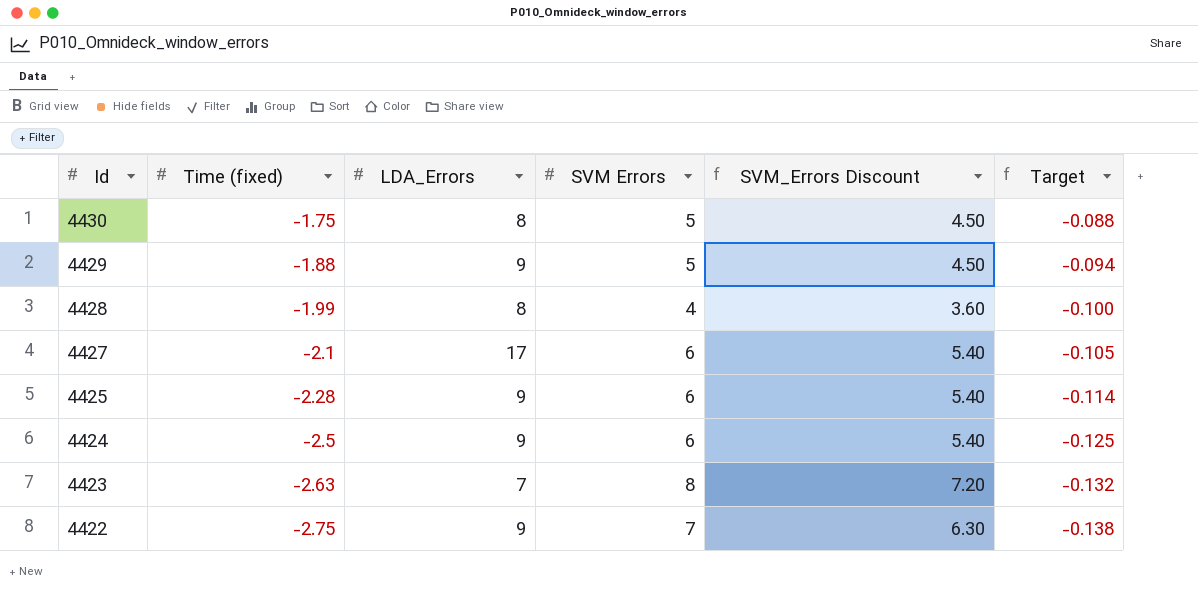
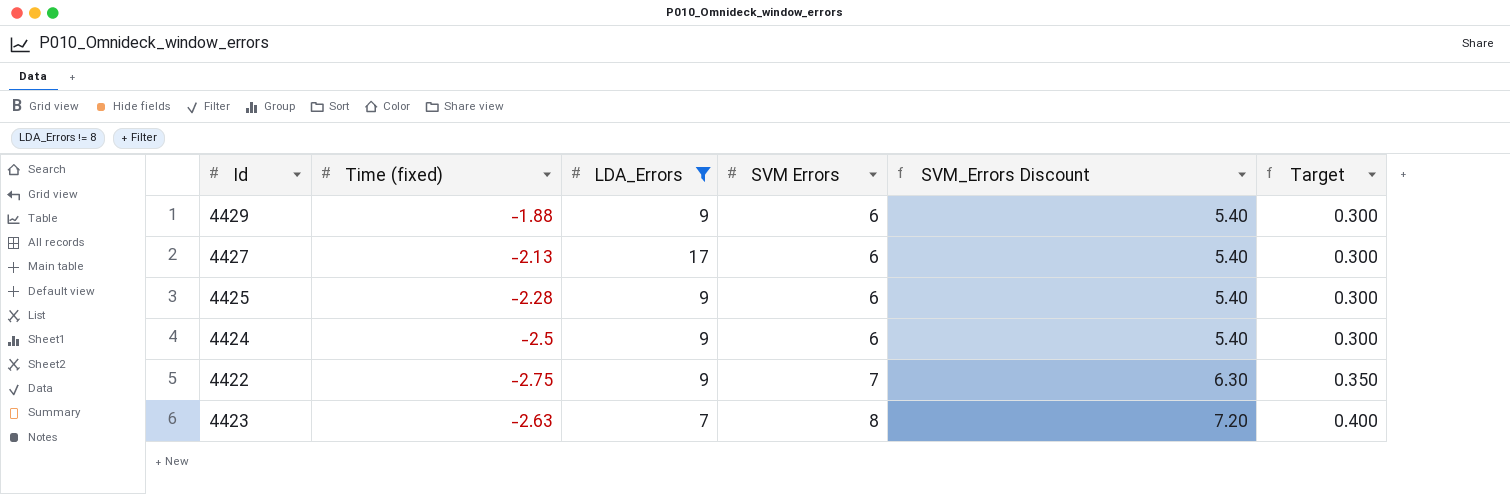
filter: none -> LDA_Errors != 8
row order: Id descending -> SVM Errors ascending
column Target | formula: [Time (fixed)] * 0.05 -> [SVM Errors] * 0.05
4429 | SVM Errors: 5 -> 6
4429 | SVM_Errors Discount: 4.50 -> 5.40
4427 | Time (fixed): -2.1 -> -2.13

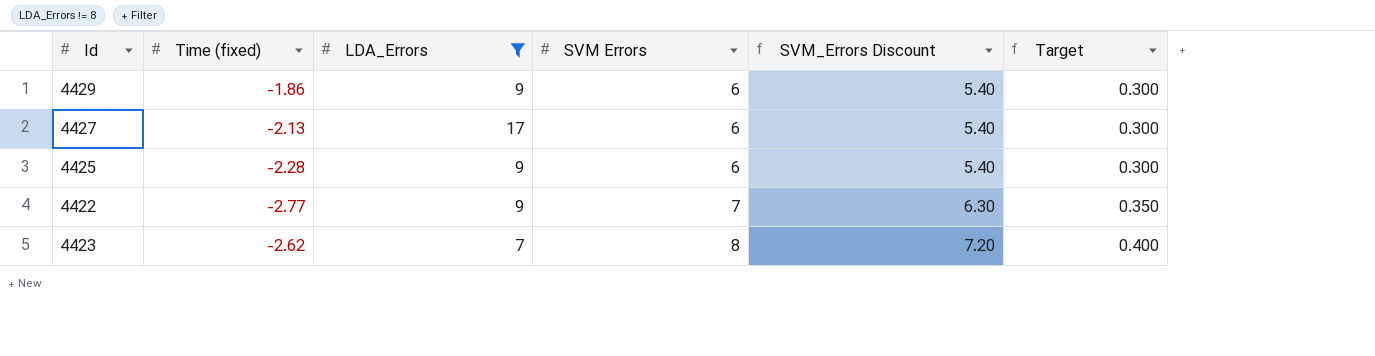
row 4424: -2.5 | 9 | 6 | 5.40 | 0.300 -> none
4429 | Time (fixed): -1.88 -> -1.86
4422 | Time (fixed): -2.75 -> -2.77
4423 | Time (fixed): -2.63 -> -2.62

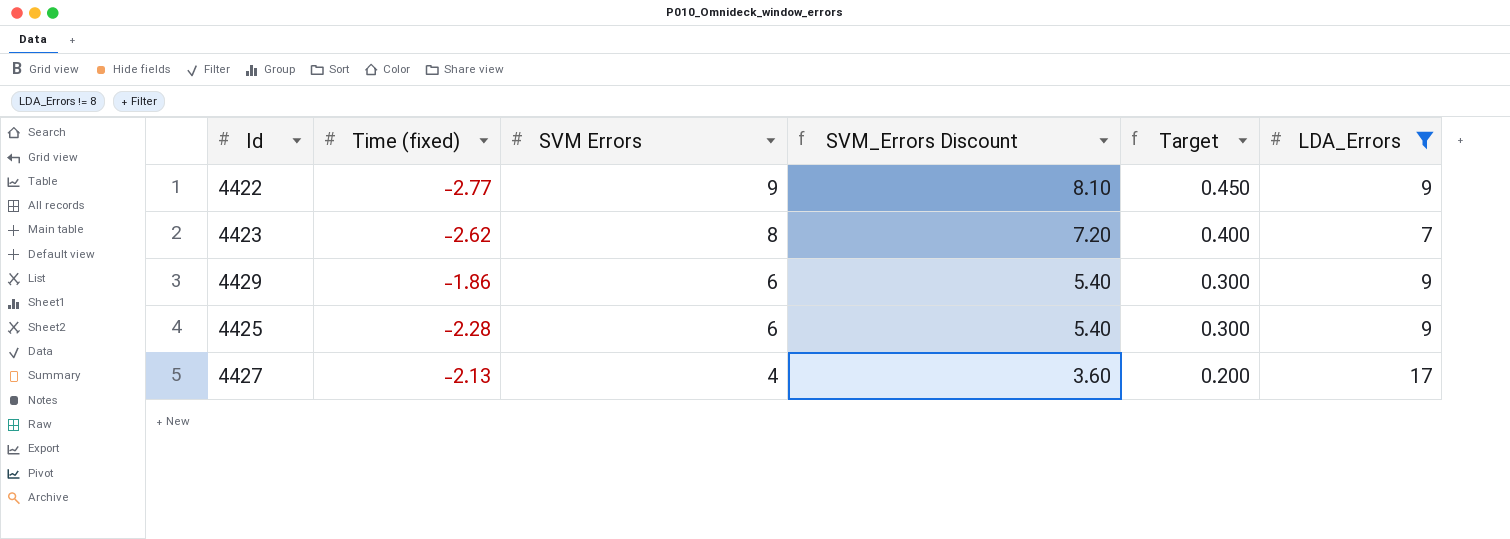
row order: SVM Errors ascending -> SVM Errors descending
column LDA_Errors | position: 3 -> 6
4422 | SVM Errors: 7 -> 9
4422 | SVM_Errors Discount: 6.30 -> 8.10
4422 | Target: 0.350 -> 0.450
4427 | SVM Errors: 6 -> 4
4427 | SVM_Errors Discount: 5.40 -> 3.60
4427 | Target: 0.300 -> 0.200

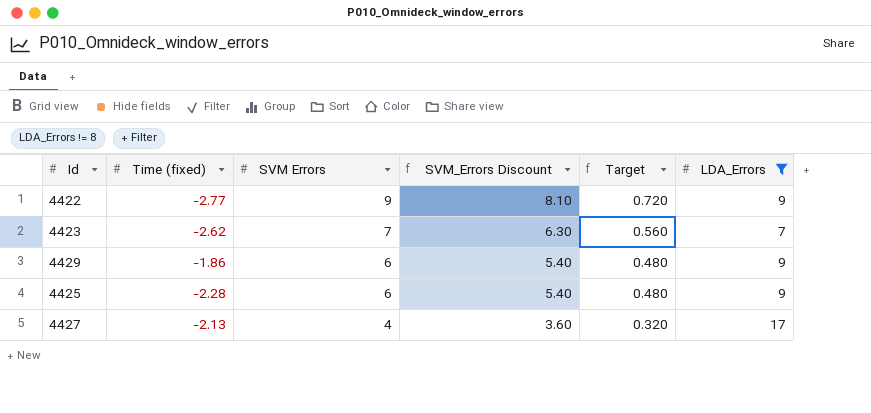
column Target | formula: [SVM Errors] * 0.05 -> [SVM Errors] * 0.08
4423 | SVM Errors: 8 -> 7
4423 | SVM_Errors Discount: 7.20 -> 6.30

